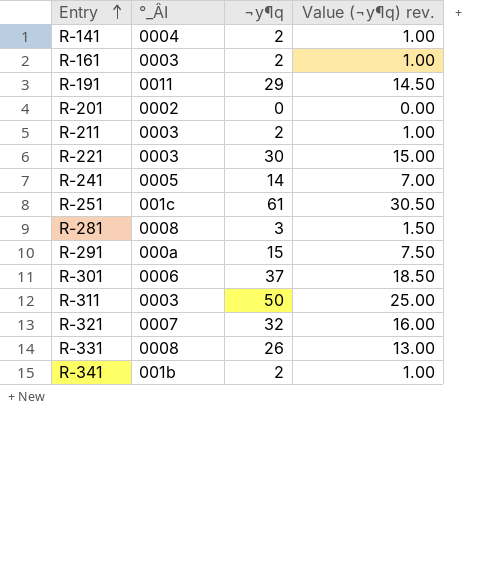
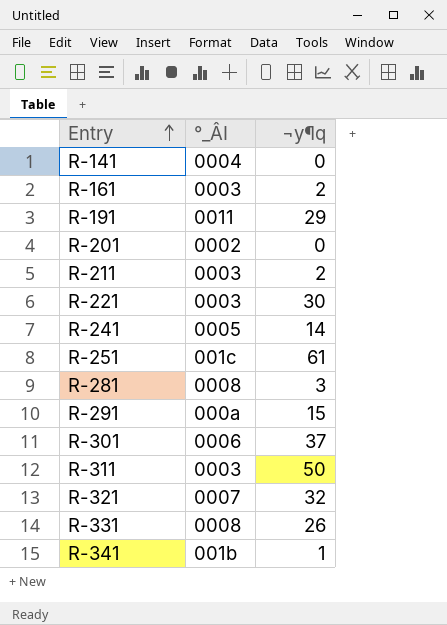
column Value (¬y¶q) rev. | formula: [¬y¶q] * 0.5 -> none
R-141 | ¬y¶q: 2 -> 0
R-341 | ¬y¶q: 2 -> 1

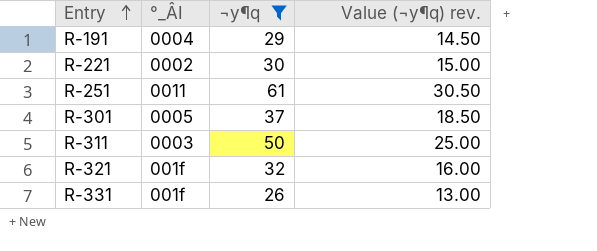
filter: none -> ¬y¶q >= 26
column Value (¬y¶q) rev. | formula: none -> [¬y¶q] * 0.5
R-191 | °_ÂI: 0011 -> 0004
R-221 | °_ÂI: 0003 -> 0002
R-251 | °_ÂI: 001c -> 0011
R-301 | °_ÂI: 0006 -> 0005
R-321 | °_ÂI: 0007 -> 001f
R-331 | °_ÂI: 0008 -> 001f

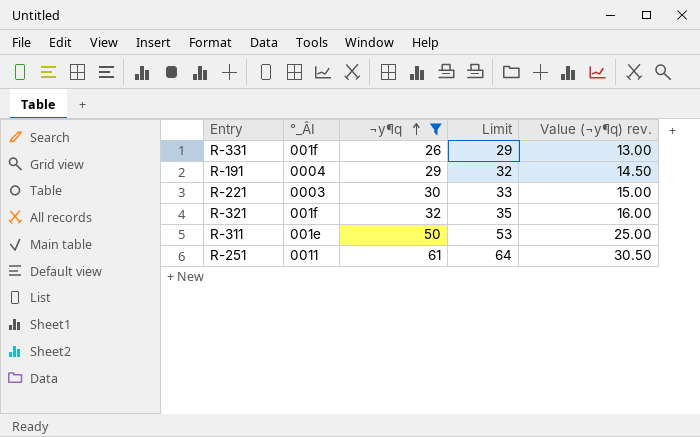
row order: Entry ascending -> ¬y¶q ascending
column Limit | formula: none -> [¬y¶q] + 3
row R-301: 0005 | 37 | 18.50 -> none
R-221 | °_ÂI: 0002 -> 0003
R-311 | °_ÂI: 0003 -> 001e

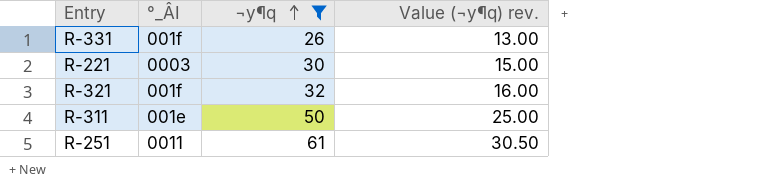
column Limit | formula: [¬y¶q] + 3 -> none
row R-191: 0004 | 29 | 32 | 14.50 -> none

